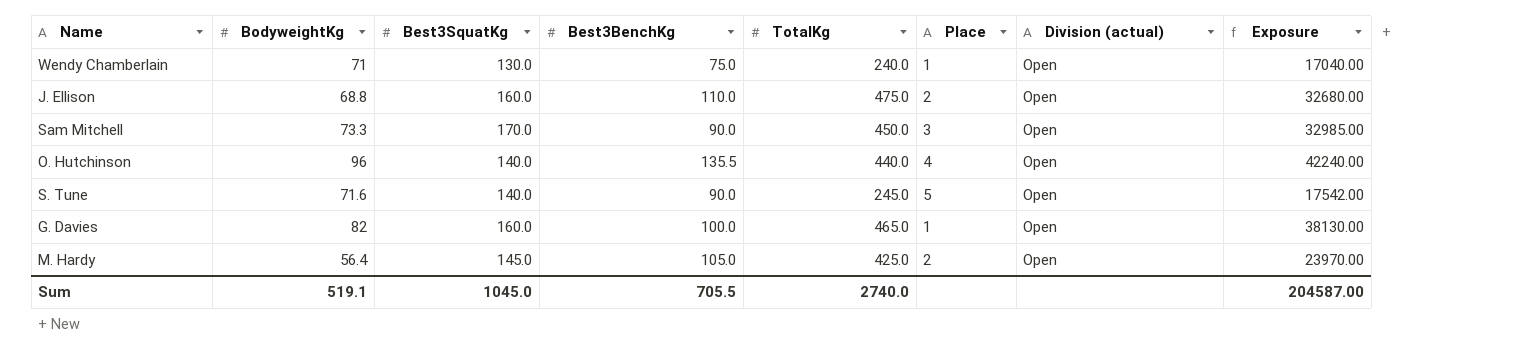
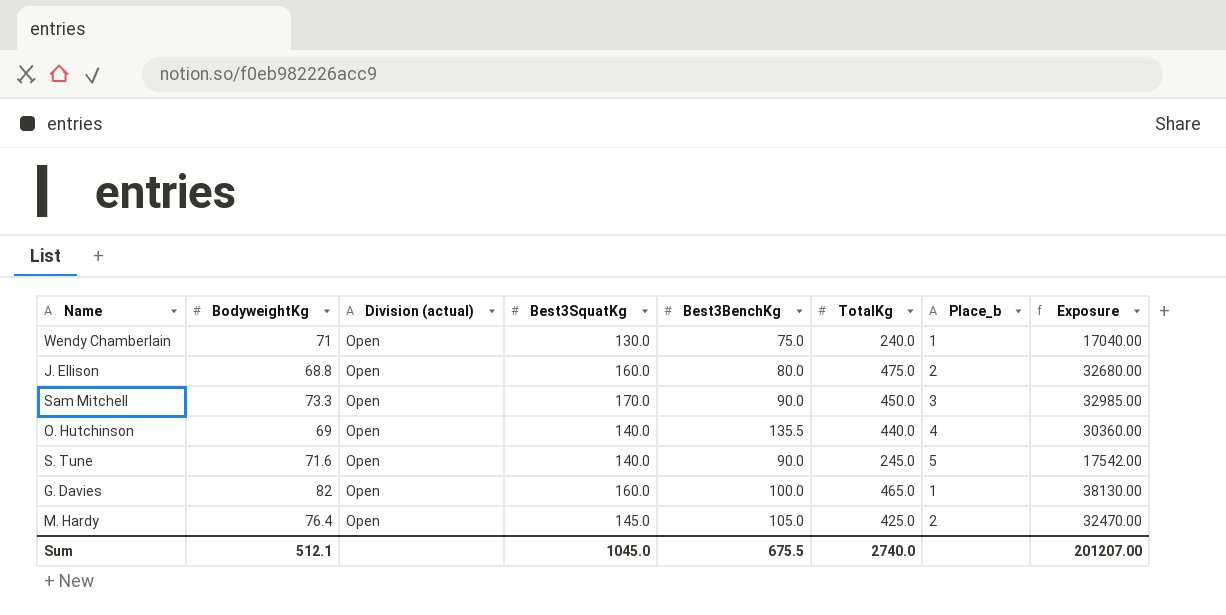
column Division (actual) | position: 7 -> 3
column name: Place -> Place_b
J. Ellison | Best3BenchKg: 110.0 -> 80.0
O. Hutchinson | BodyweightKg: 96 -> 69
O. Hutchinson | Exposure: 42240.00 -> 30360.00
M. Hardy | BodyweightKg: 56.4 -> 76.4
M. Hardy | Exposure: 23970.00 -> 32470.00
Sum | BodyweightKg: 519.1 -> 512.1
Sum | Best3BenchKg: 705.5 -> 675.5
Sum | Exposure: 204587.00 -> 201207.00

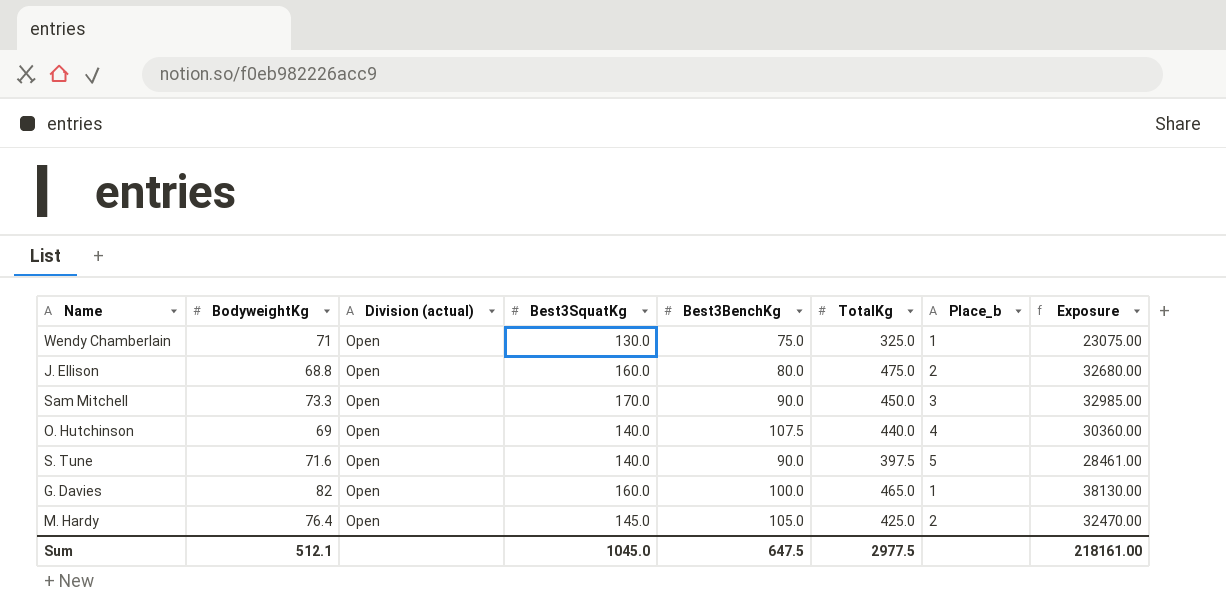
Wendy Chamberlain | TotalKg: 240.0 -> 325.0
Wendy Chamberlain | Exposure: 17040.00 -> 23075.00
O. Hutchinson | Best3BenchKg: 135.5 -> 107.5
S. Tune | TotalKg: 245.0 -> 397.5
S. Tune | Exposure: 17542.00 -> 28461.00
Sum | Best3BenchKg: 675.5 -> 647.5
Sum | TotalKg: 2740.0 -> 2977.5
Sum | Exposure: 201207.00 -> 218161.00

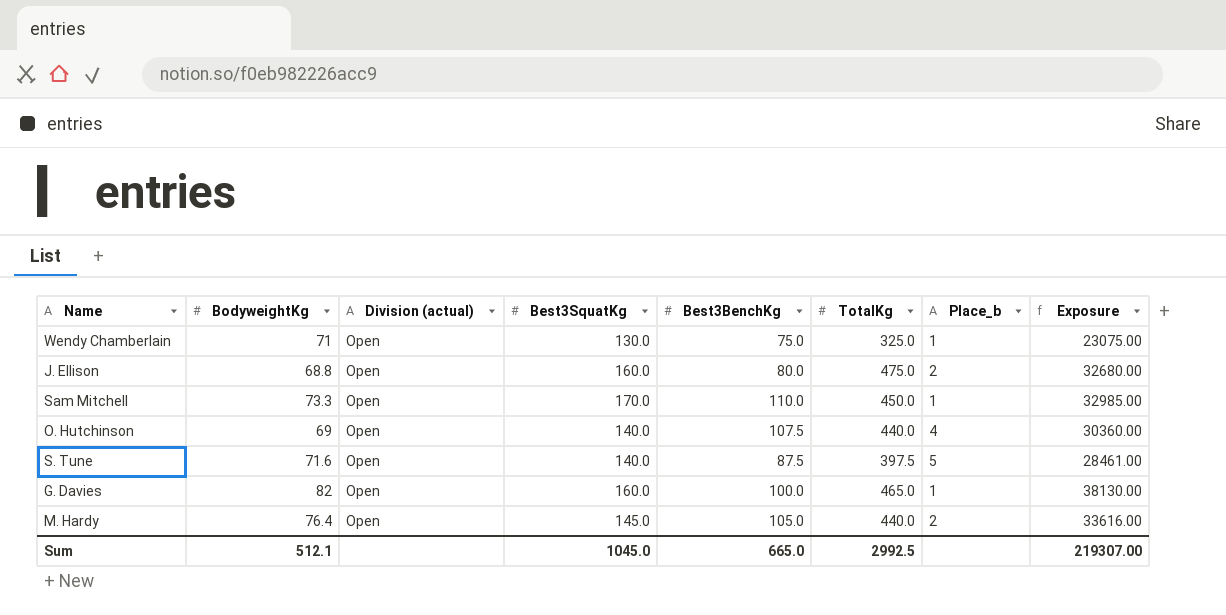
Sam Mitchell | Best3BenchKg: 90.0 -> 110.0
Sam Mitchell | Place_b: 3 -> 1
S. Tune | Best3BenchKg: 90.0 -> 87.5
M. Hardy | TotalKg: 425.0 -> 440.0
M. Hardy | Exposure: 32470.00 -> 33616.00
Sum | Best3BenchKg: 647.5 -> 665.0
Sum | TotalKg: 2977.5 -> 2992.5
Sum | Exposure: 218161.00 -> 219307.00

